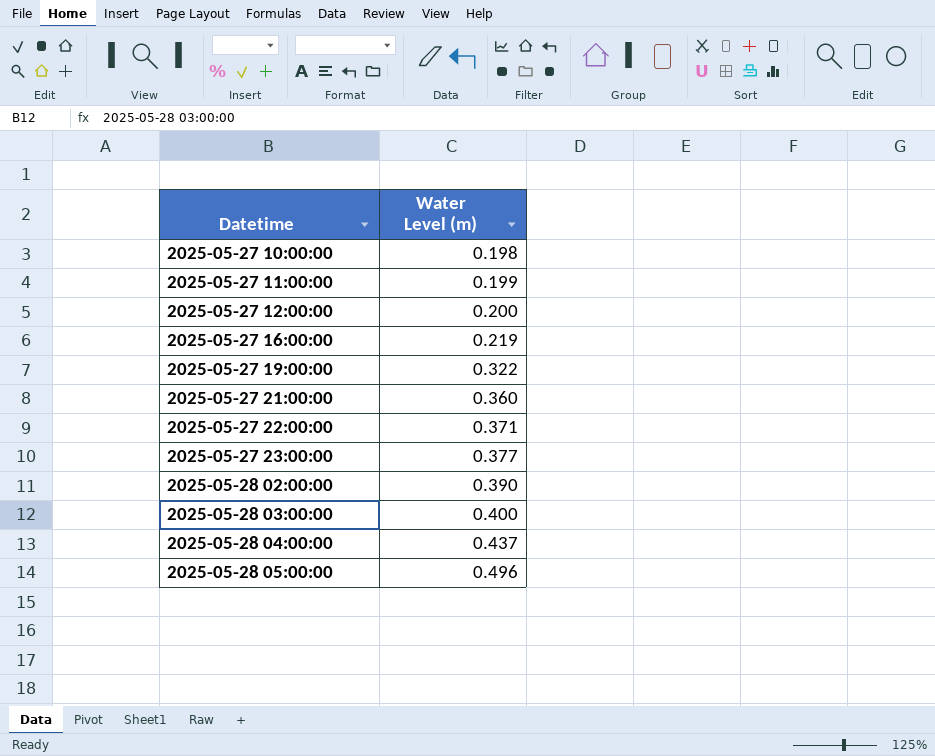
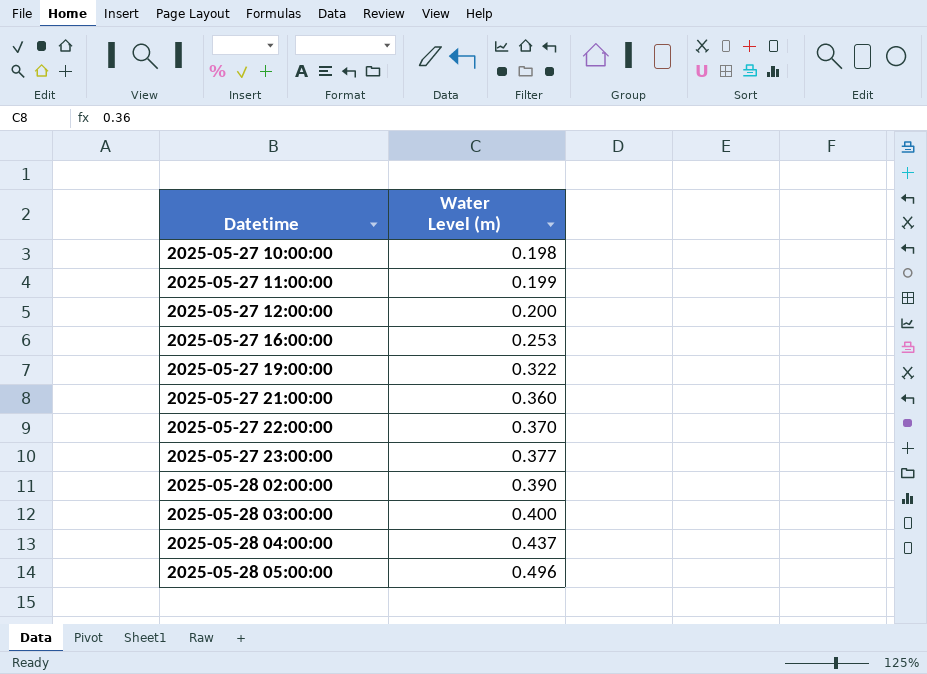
2025-05-27 16:00:00 | Water Level (m): 0.219 -> 0.253
2025-05-27 22:00:00 | Water Level (m): 0.371 -> 0.370

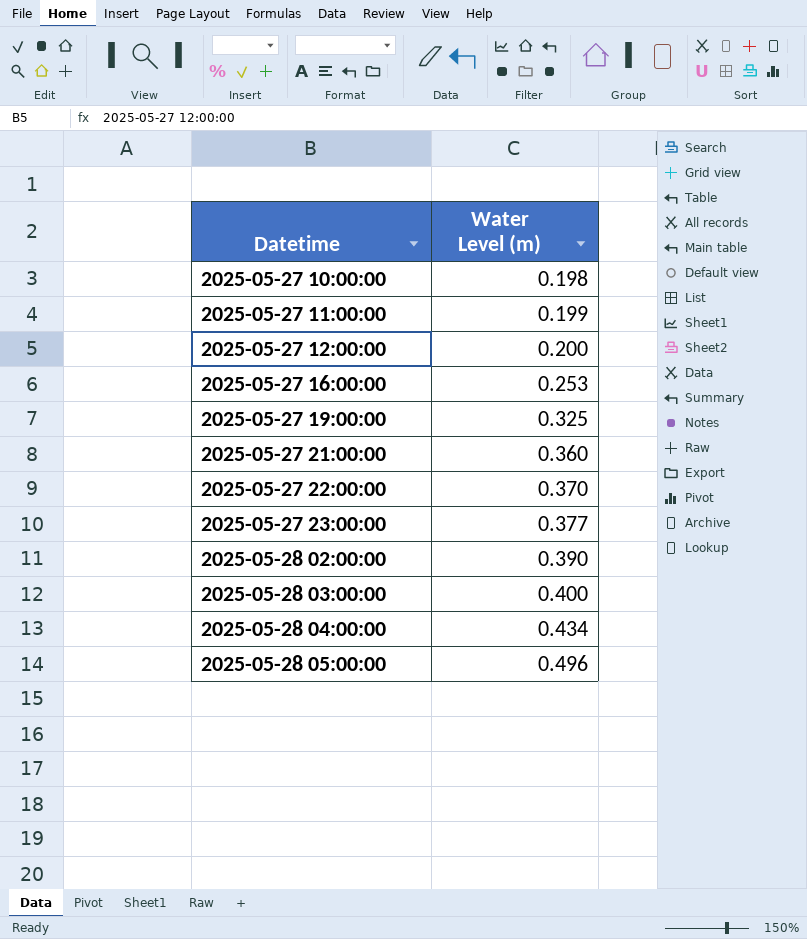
2025-05-27 19:00:00 | Water Level (m): 0.322 -> 0.325
2025-05-28 04:00:00 | Water Level (m): 0.437 -> 0.434

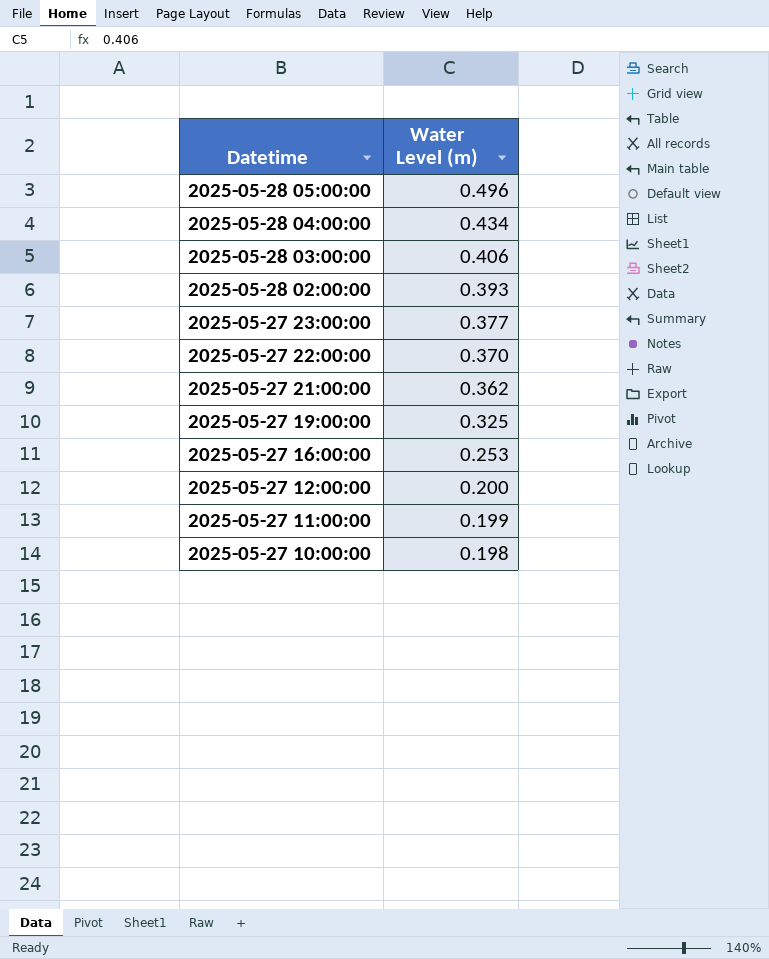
row order: Datetime ascending -> Datetime descending
2025-05-28 03:00:00 | Water Level (m): 0.400 -> 0.406
2025-05-28 02:00:00 | Water Level (m): 0.390 -> 0.393
2025-05-27 21:00:00 | Water Level (m): 0.360 -> 0.362

